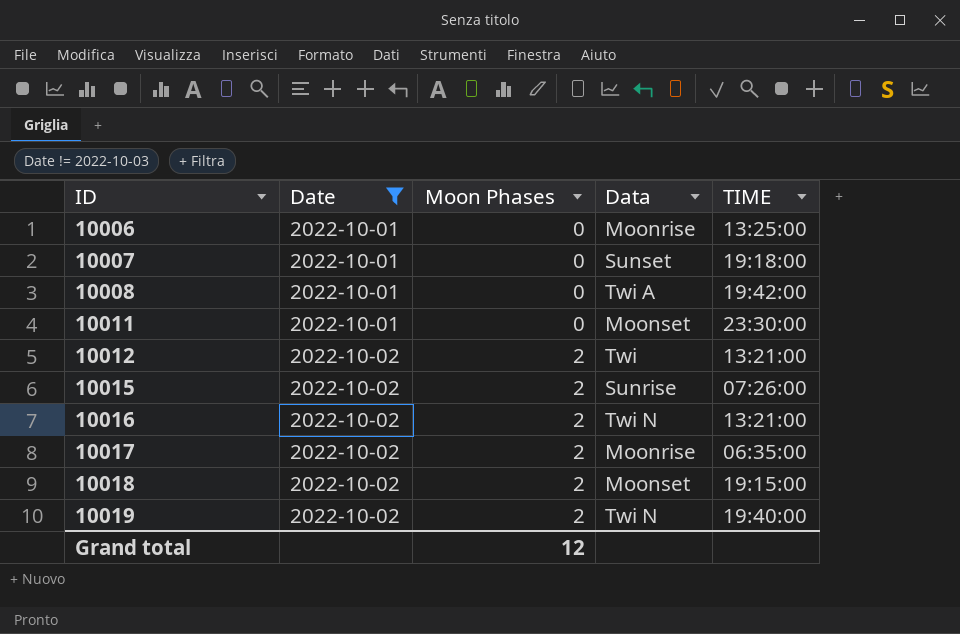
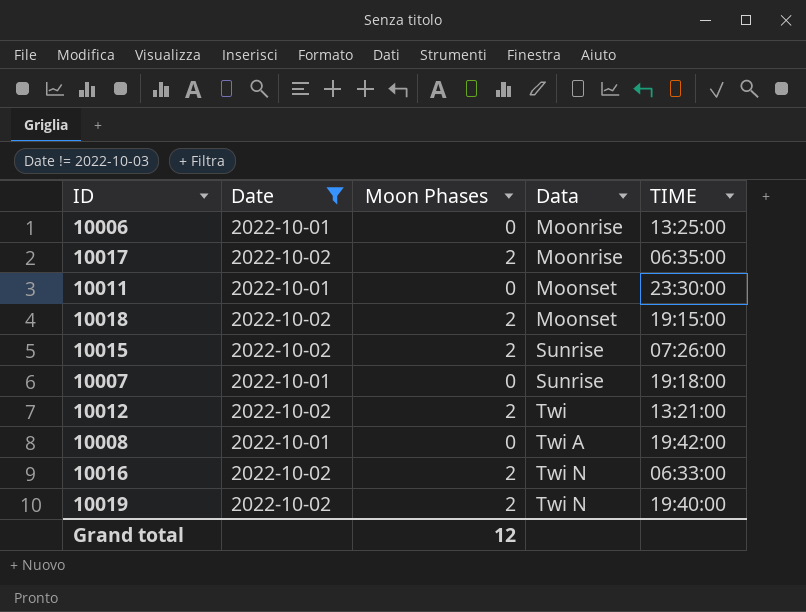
row order: ID ascending -> Data ascending
10007 | Data: Sunset -> Sunrise
10016 | TIME: 13:21:00 -> 06:33:00

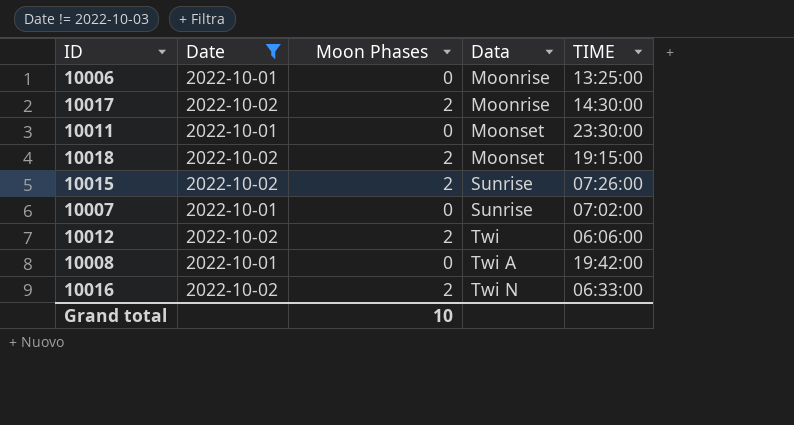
row 10019: 2022-10-02 | 2 | Twi N | 19:40:00 -> none
10017 | TIME: 06:35:00 -> 14:30:00
10007 | TIME: 19:18:00 -> 07:02:00
10012 | TIME: 13:21:00 -> 06:06:00
Grand total | Moon Phases: 12 -> 10

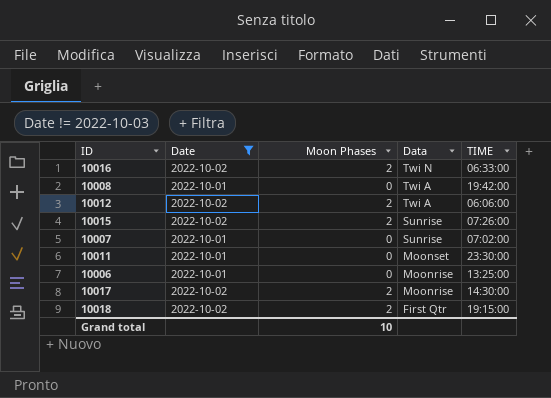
row order: Data ascending -> Data descending
10012 | Data: Twi -> Twi A
10018 | Data: Moonset -> First Qtr

